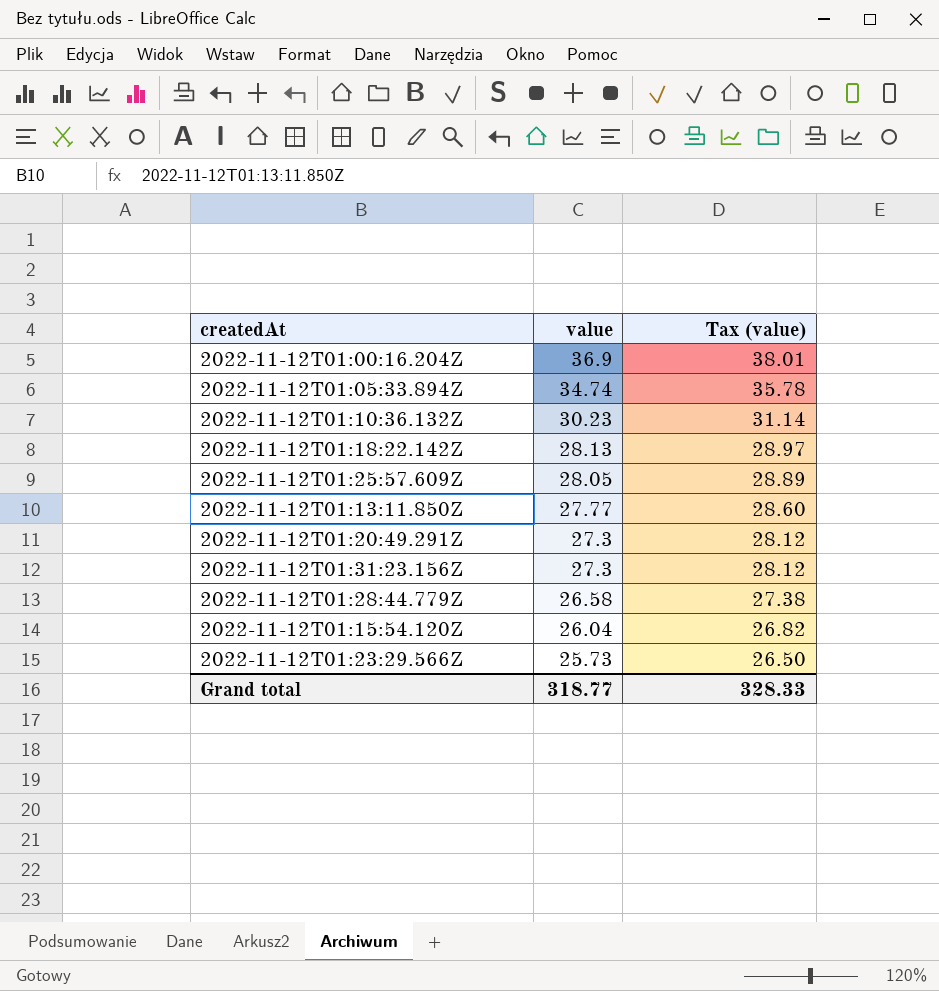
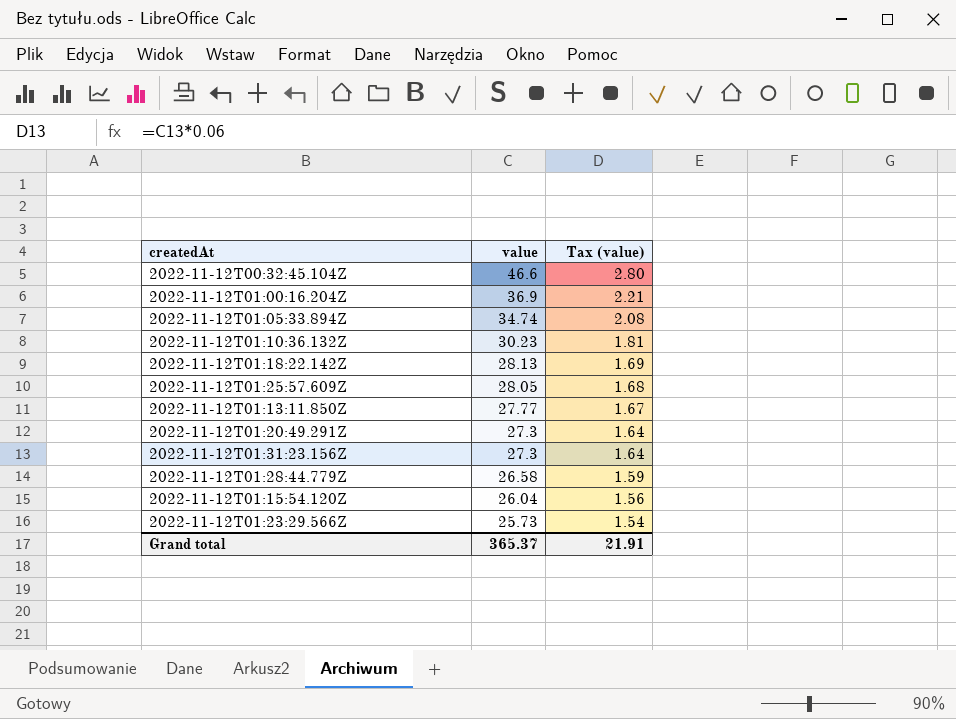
column Tax (value) | formula: [value] * 1.03 -> [value] * 0.06
row 2022-11-12T00:32:45.104Z: none -> 46.6 | 2.80
Grand total | value: 318.77 -> 365.37
Grand total | Tax (value): 328.33 -> 21.91

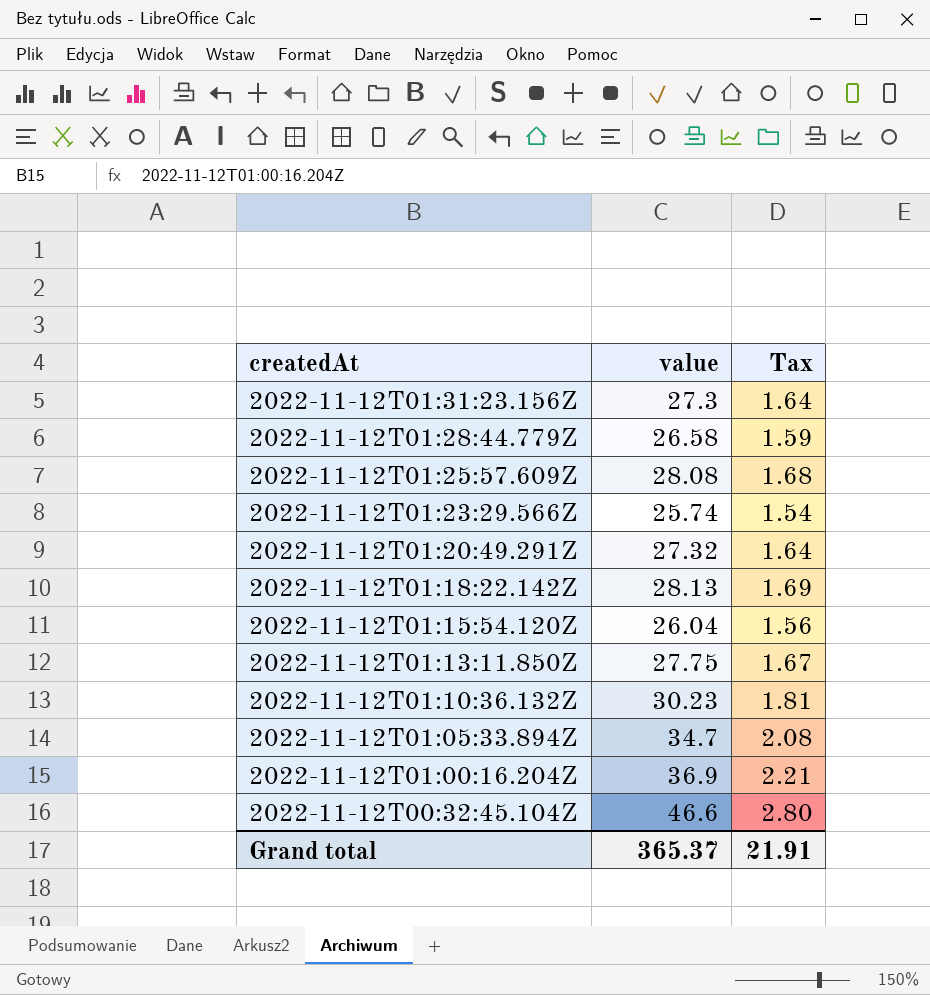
row order: value descending -> createdAt descending
column name: Tax (value) -> Tax
2022-11-12T01:25:57.609Z | value: 28.05 -> 28.08
2022-11-12T01:23:29.566Z | value: 25.73 -> 25.74
2022-11-12T01:20:49.291Z | value: 27.3 -> 27.32
2022-11-12T01:13:11.850Z | value: 27.77 -> 27.75
2022-11-12T01:05:33.894Z | value: 34.74 -> 34.7

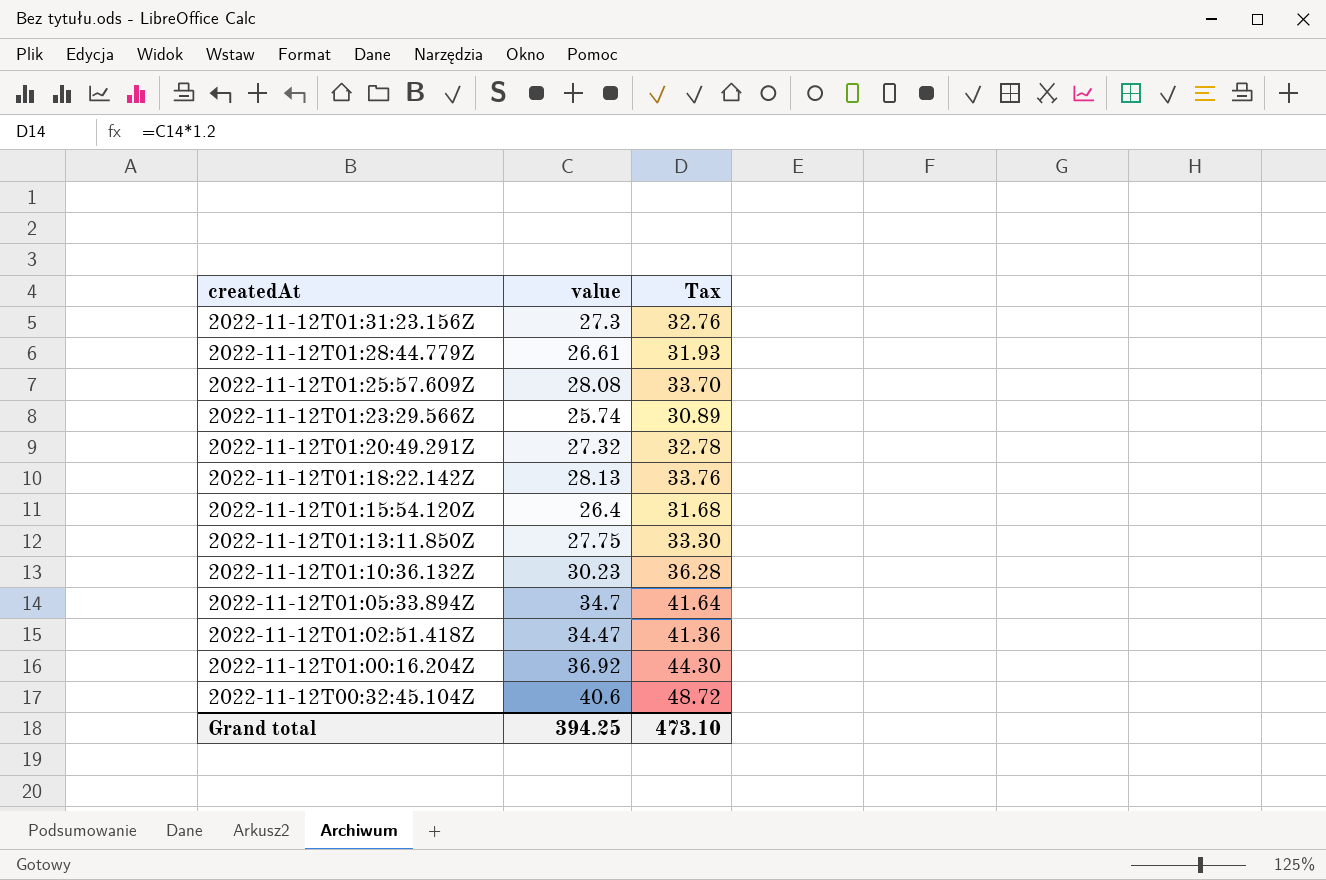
column Tax | formula: [value] * 0.06 -> [value] * 1.2
2022-11-12T01:28:44.779Z | value: 26.58 -> 26.61
2022-11-12T01:15:54.120Z | value: 26.04 -> 26.4
row 2022-11-12T01:02:51.418Z: none -> 34.47 | 41.36
2022-11-12T01:00:16.204Z | value: 36.9 -> 36.92
2022-11-12T00:32:45.104Z | value: 46.6 -> 40.6
Grand total | value: 365.37 -> 394.25
Grand total | Tax: 21.91 -> 473.10

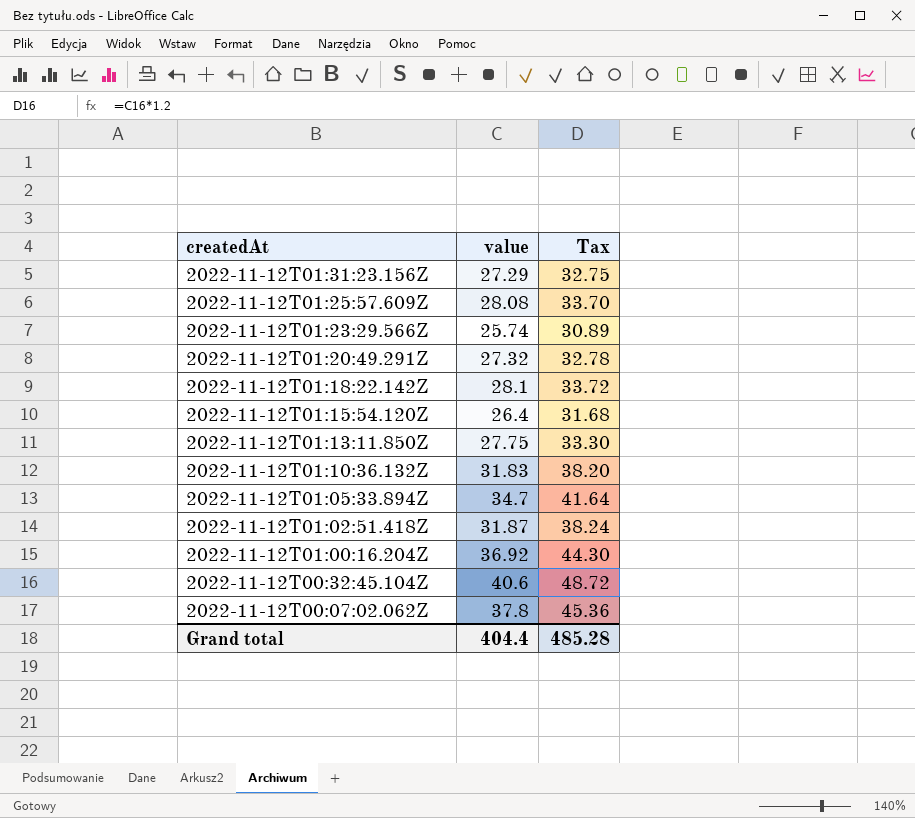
row 2022-11-12T01:28:44.779Z: 26.61 | 31.93 -> none
2022-11-12T01:31:23.156Z | value: 27.3 -> 27.29
2022-11-12T01:31:23.156Z | Tax: 32.76 -> 32.75
2022-11-12T01:18:22.142Z | value: 28.13 -> 28.1
2022-11-12T01:18:22.142Z | Tax: 33.76 -> 33.72
2022-11-12T01:10:36.132Z | value: 30.23 -> 31.83
2022-11-12T01:10:36.132Z | Tax: 36.28 -> 38.20
2022-11-12T01:02:51.418Z | value: 34.47 -> 31.87
2022-11-12T01:02:51.418Z | Tax: 41.36 -> 38.24
row 2022-11-12T00:07:02.062Z: none -> 37.8 | 45.36
Grand total | value: 394.25 -> 404.4
Grand total | Tax: 473.10 -> 485.28

